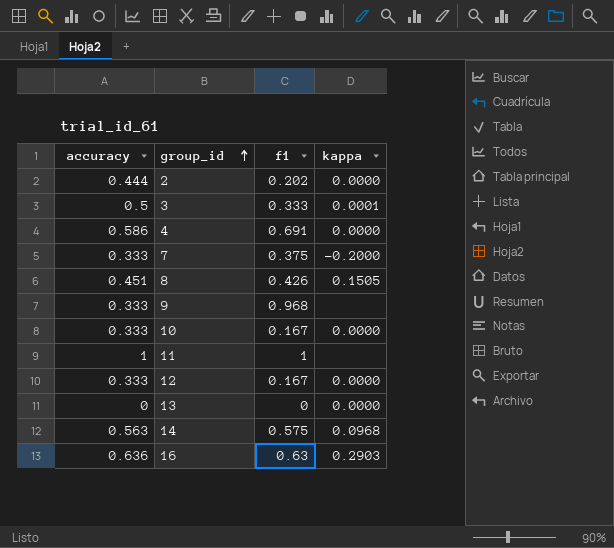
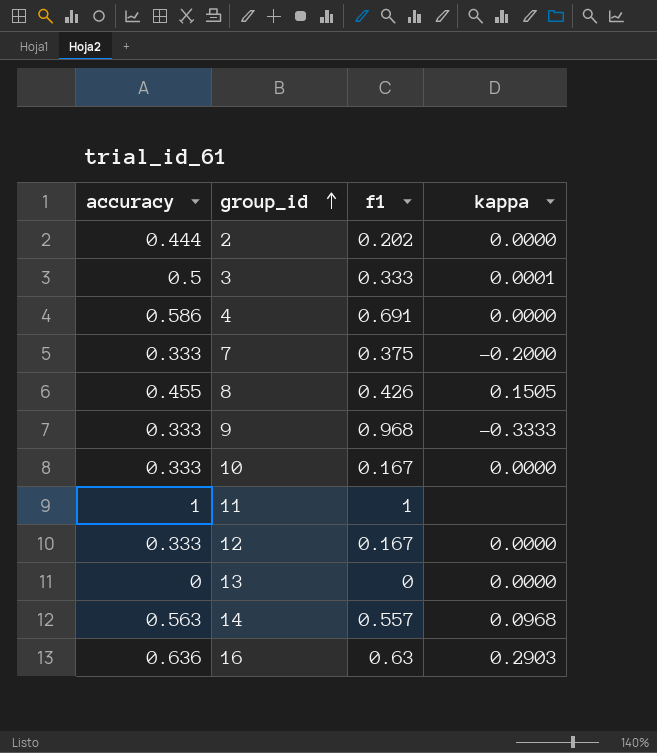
8 | accuracy: 0.451 -> 0.455
9 | kappa: none -> -0.3333
14 | f1: 0.575 -> 0.557

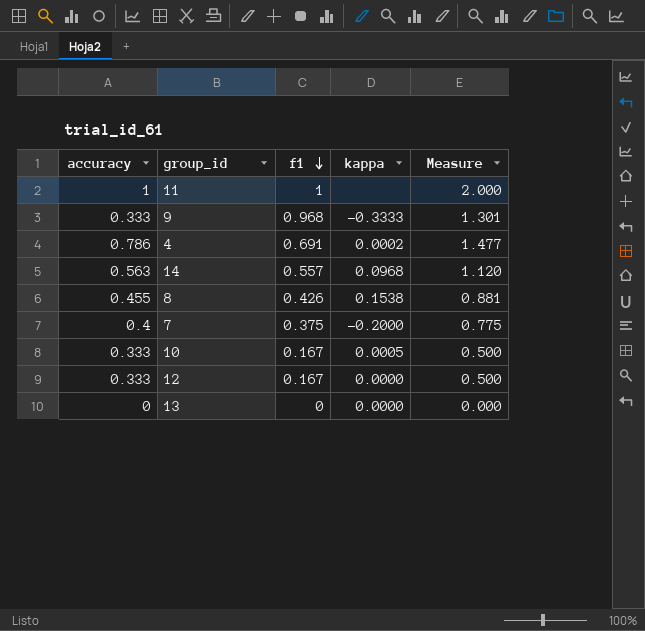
row order: group_id ascending -> f1 descending
column Measure | formula: none -> [accuracy] + [f1]
row 2: 0.444 | 0.202 | 0.0000 -> none
row 3: 0.5 | 0.333 | 0.0001 -> none
row 16: 0.636 | 0.63 | 0.2903 -> none
4 | accuracy: 0.586 -> 0.786
4 | kappa: 0.0000 -> 0.0002
8 | kappa: 0.1505 -> 0.1538
7 | accuracy: 0.333 -> 0.4
10 | kappa: 0.0000 -> 0.0005

